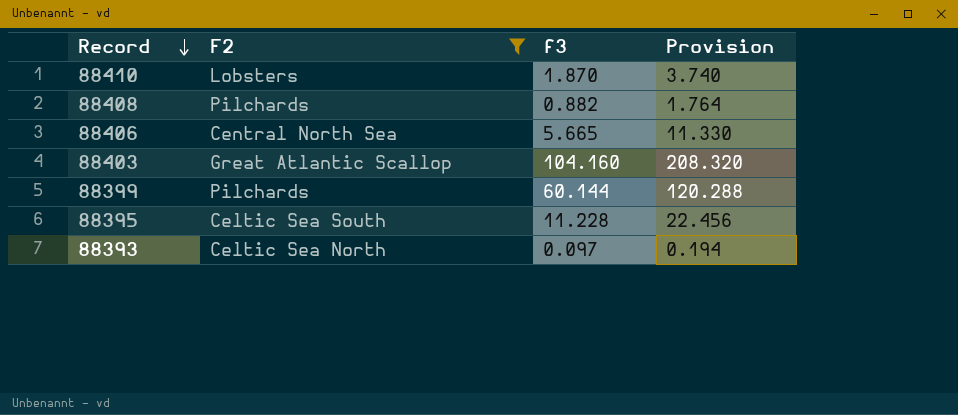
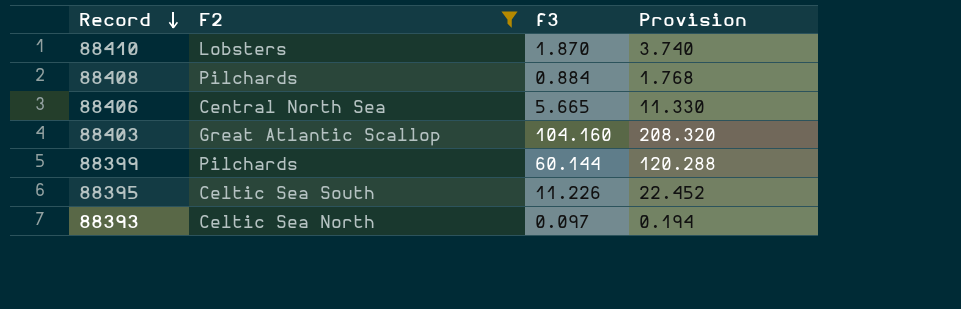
88408 | f3: 0.882 -> 0.884
88408 | Provision: 1.764 -> 1.768
88395 | f3: 11.228 -> 11.226
88395 | Provision: 22.456 -> 22.452

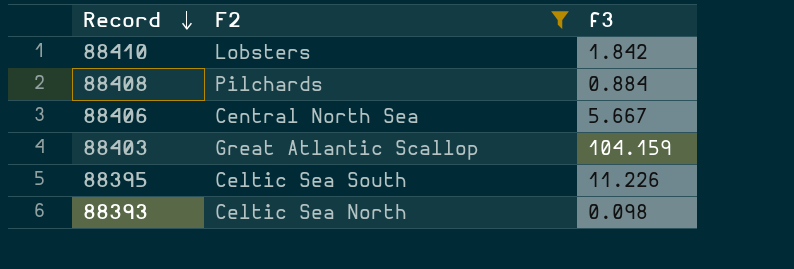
column Provision | formula: [f3] * 2 -> none
row 88399: Pilchards | 60.144 | 120.288 -> none
88410 | f3: 1.870 -> 1.842
88406 | f3: 5.665 -> 5.667
88403 | f3: 104.160 -> 104.159
88393 | f3: 0.097 -> 0.098

